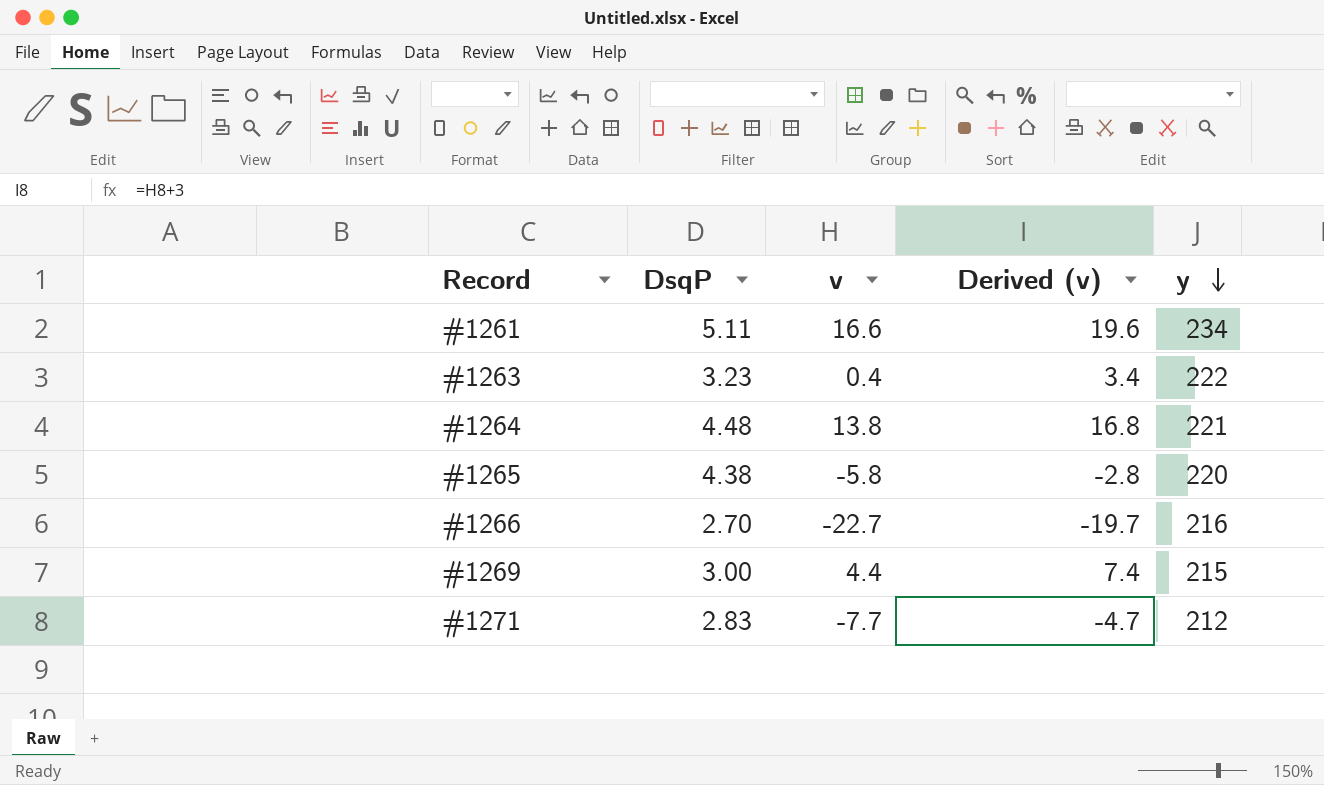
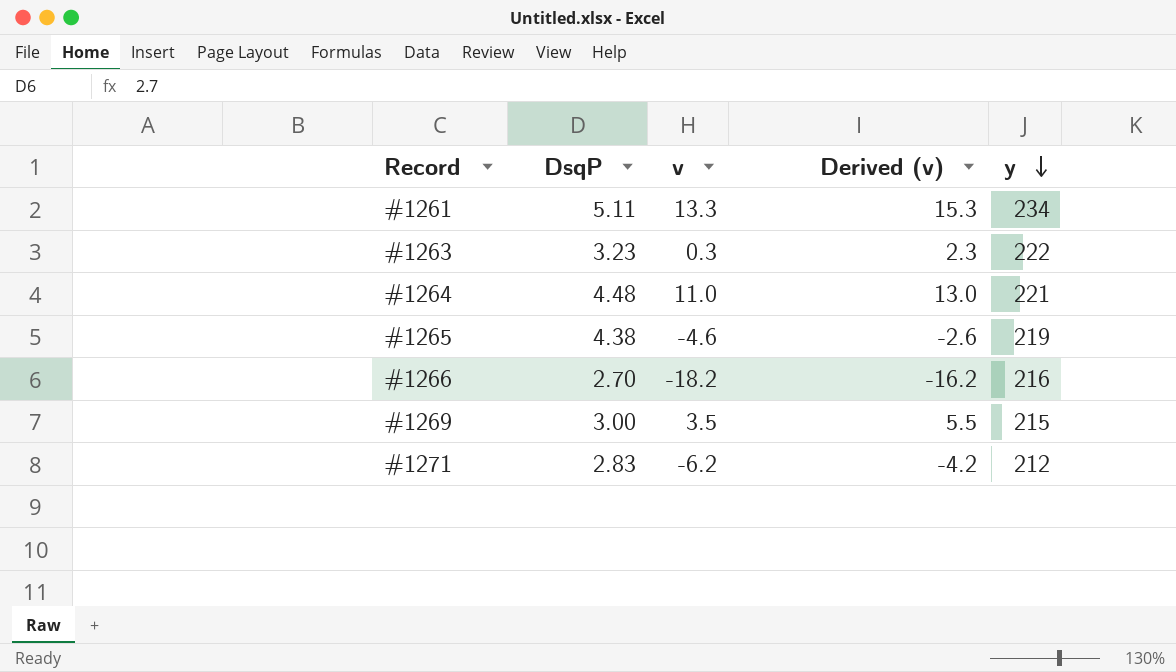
column Derived (v) | formula: [v] + 3 -> [v] + 2
#1261 | v: 16.6 -> 13.3
#1263 | v: 0.4 -> 0.3
#1264 | v: 13.8 -> 11.0
#1265 | v: -5.8 -> -4.6
#1265 | y: 220 -> 219
#1266 | v: -22.7 -> -18.2
#1269 | v: 4.4 -> 3.5
#1271 | v: -7.7 -> -6.2

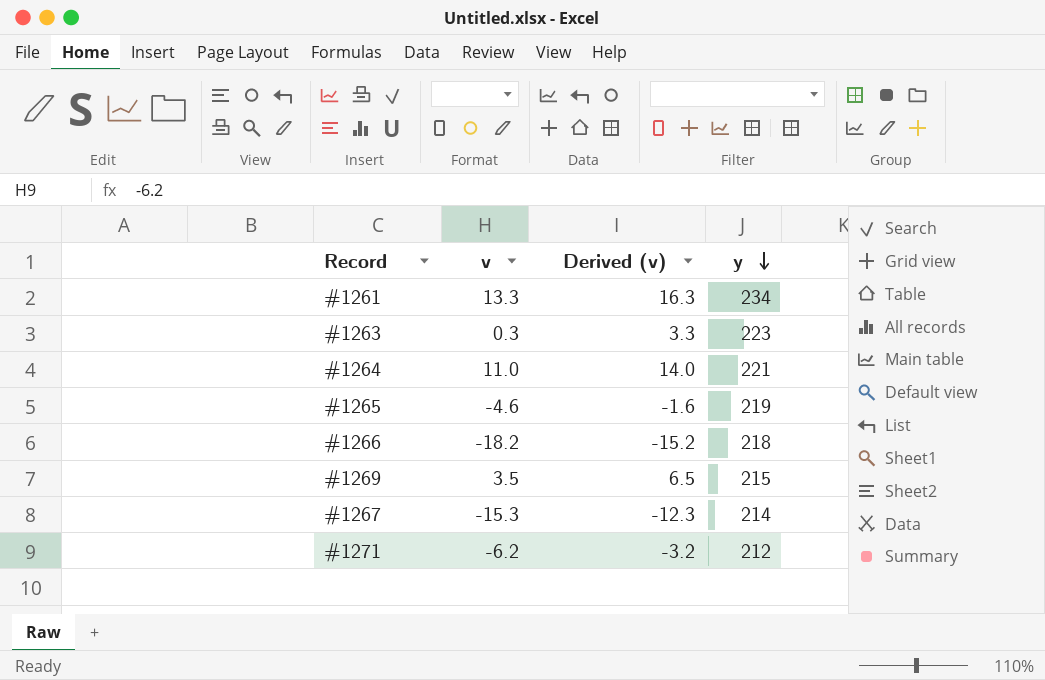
column DsqP | position: 2 -> none
column Derived (v) | formula: [v] + 2 -> [v] + 3
#1263 | y: 222 -> 223
#1266 | y: 216 -> 218
row #1267: none -> -15.3 | -12.3 | 214

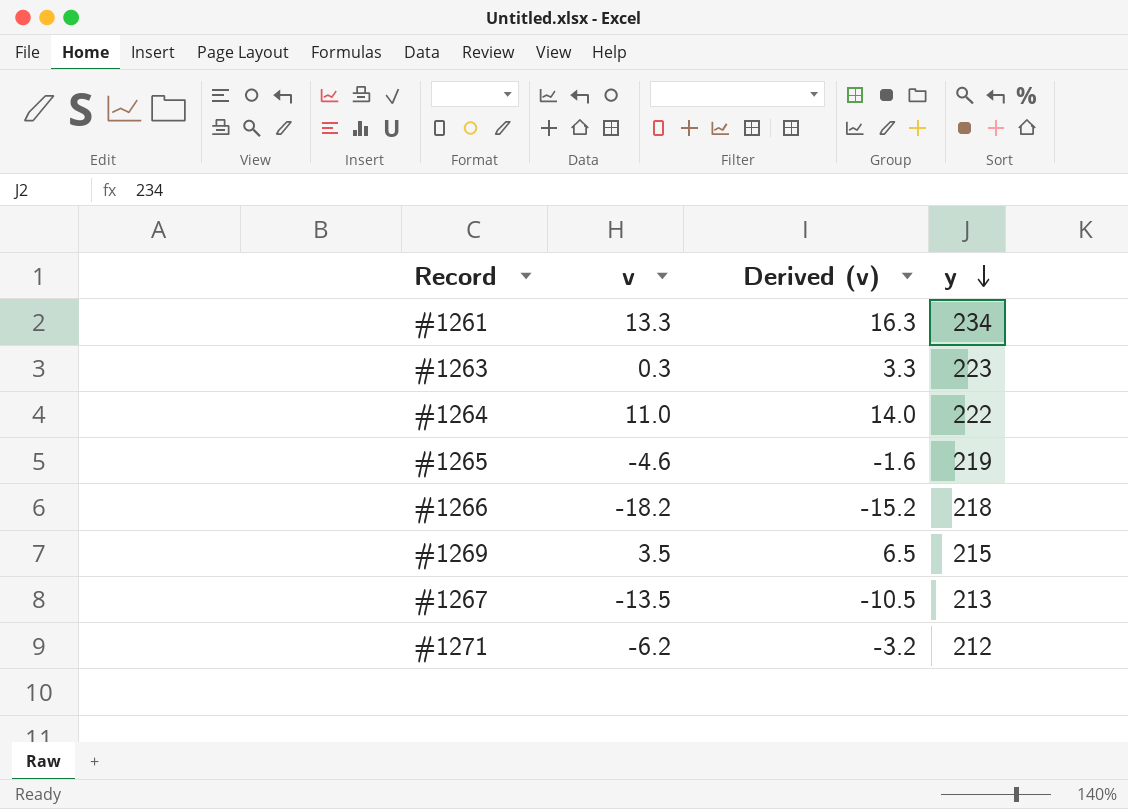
#1264 | y: 221 -> 222
#1267 | v: -15.3 -> -13.5
#1267 | Derived (v): -12.3 -> -10.5
#1267 | y: 214 -> 213

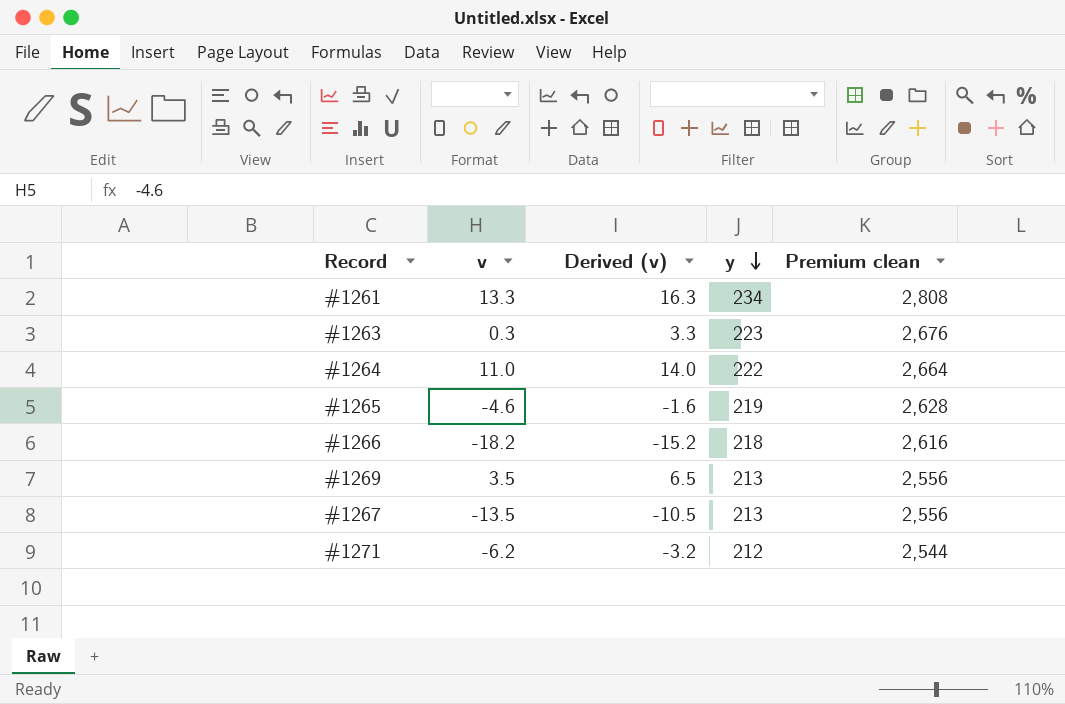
column Premium clean | formula: none -> [y] * 12
#1269 | y: 215 -> 213

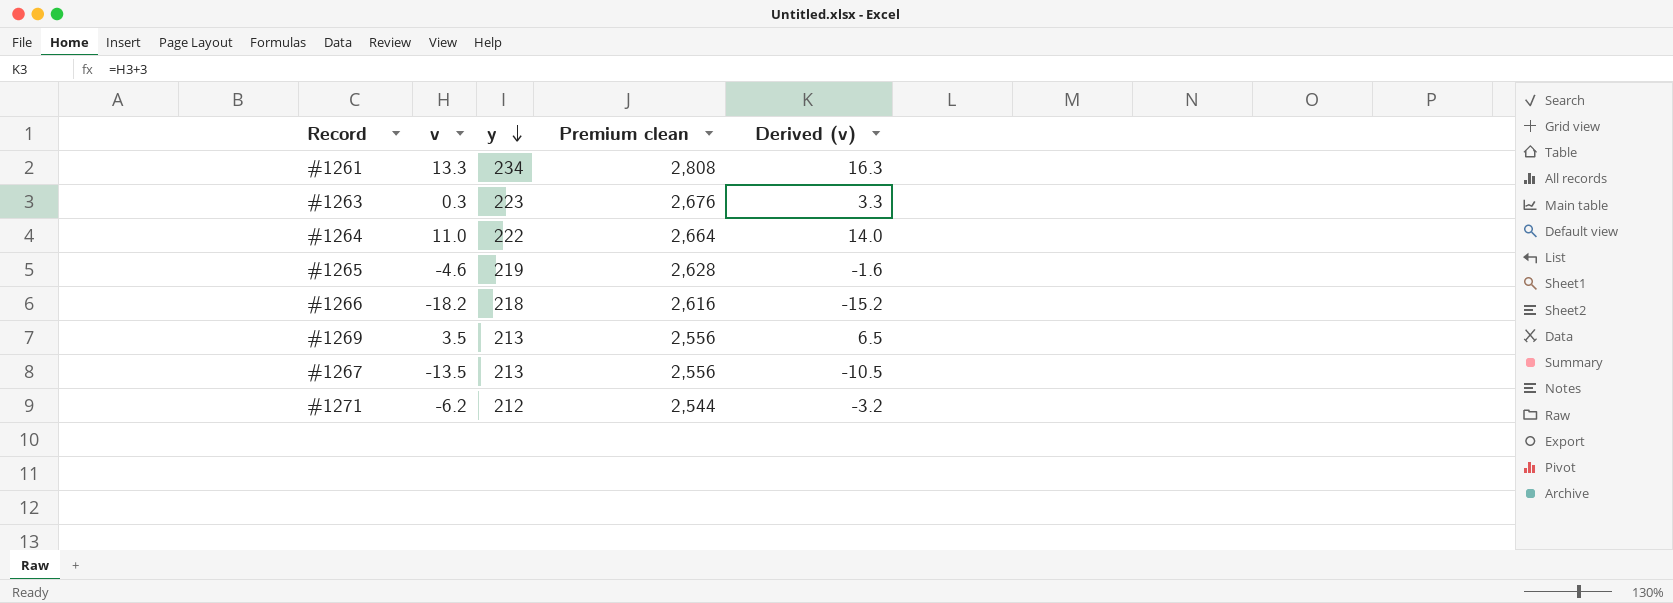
column Derived (v) | position: 3 -> 5

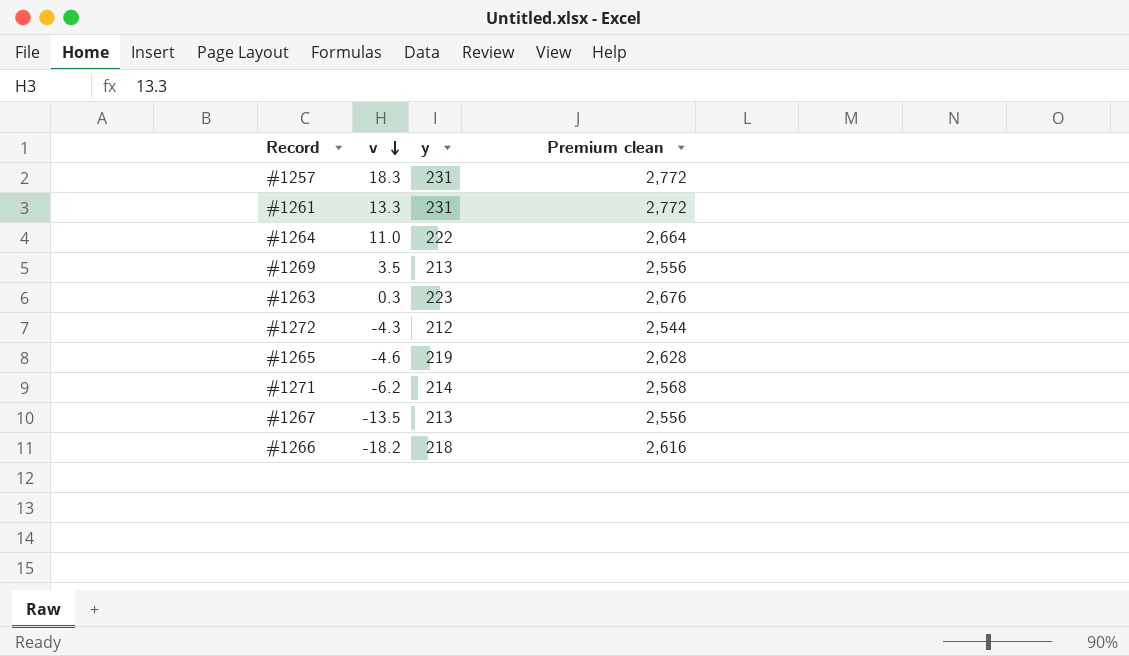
row order: y descending -> v descending
column Derived (v) | formula: [v] + 3 -> none
row #1257: none -> 18.3 | 231 | 2,772
#1261 | y: 234 -> 231
#1261 | Premium clean: 2,808 -> 2,772
row #1272: none -> -4.3 | 212 | 2,544
#1271 | y: 212 -> 214
#1271 | Premium clean: 2,544 -> 2,568

